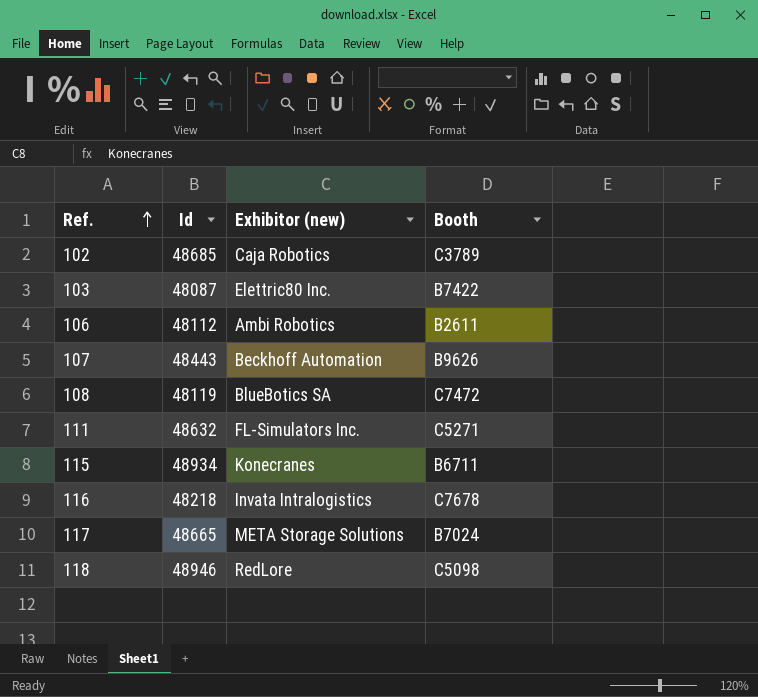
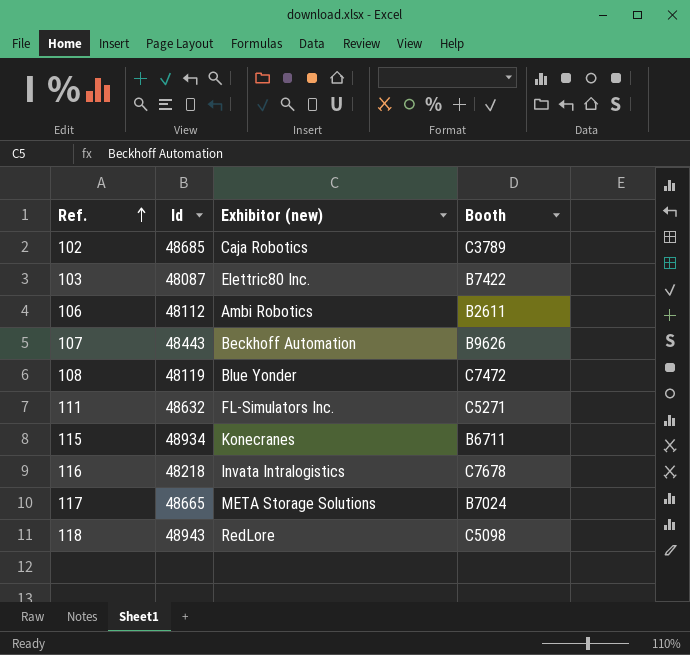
108 | Exhibitor (new): BlueBotics SA -> Blue Yonder
118 | Id: 48946 -> 48943

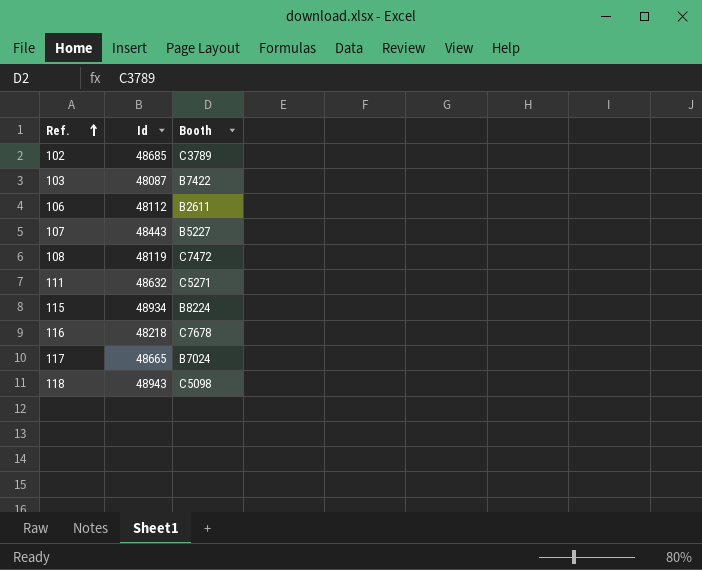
column Exhibitor (new) | position: 3 -> none
107 | Booth: B9626 -> B5227
115 | Booth: B6711 -> B8224

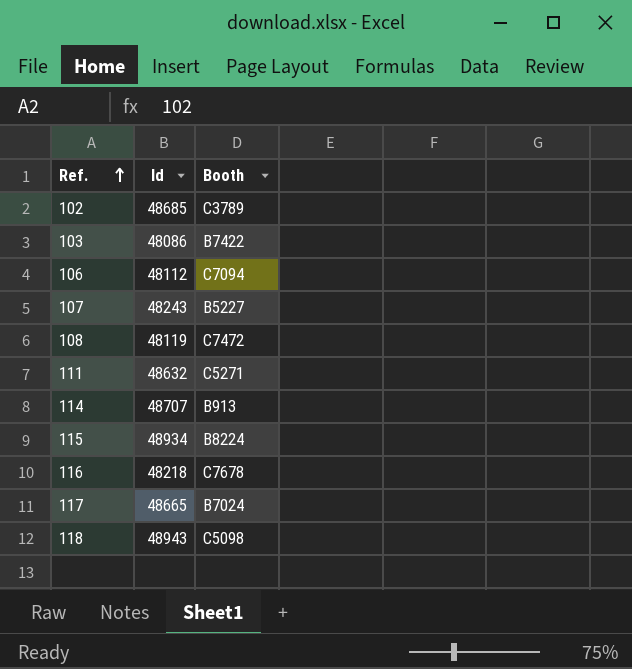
103 | Id: 48087 -> 48086
106 | Booth: B2611 -> C7094
107 | Id: 48443 -> 48243
row 114: none -> 48707 | B913

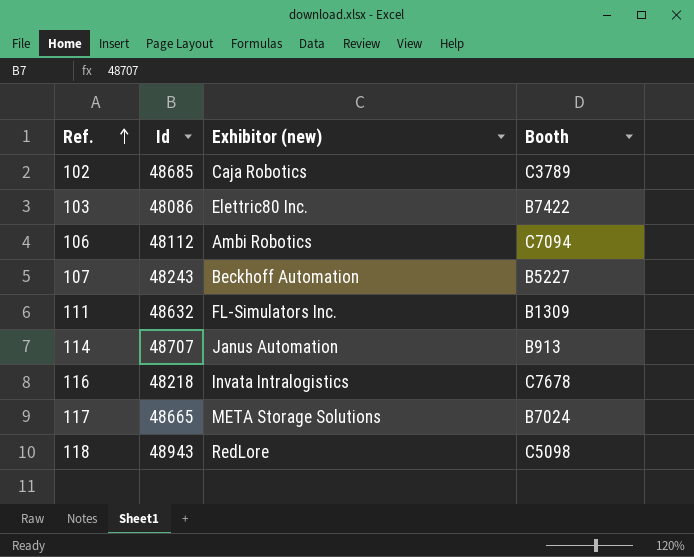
column Exhibitor (new) | position: none -> 3
row 108: 48119 | C7472 -> none
row 115: 48934 | B8224 -> none
111 | Booth: C5271 -> B1309

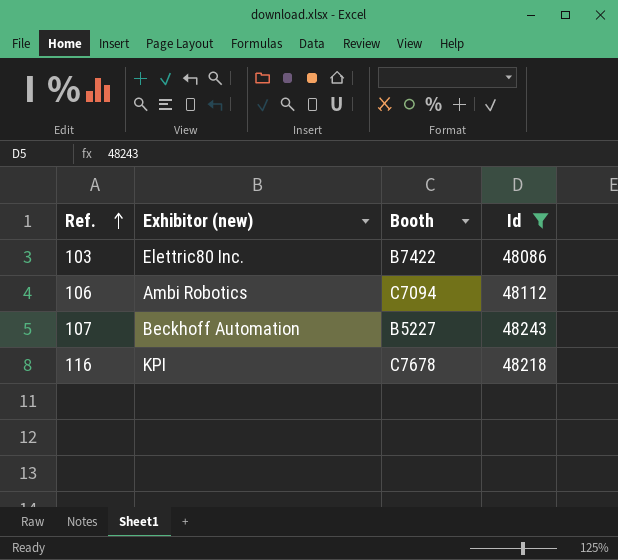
filter: none -> Id <= 48243
column Id | position: 2 -> 4
116 | Exhibitor (new): Invata Intralogistics -> KPI

